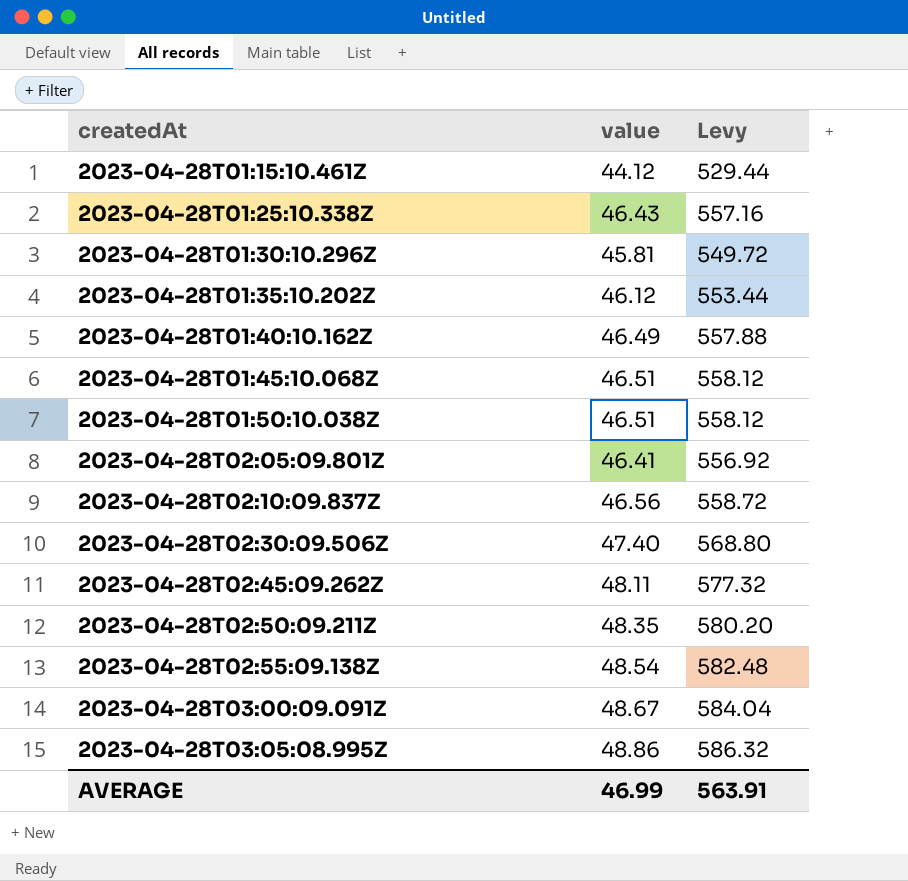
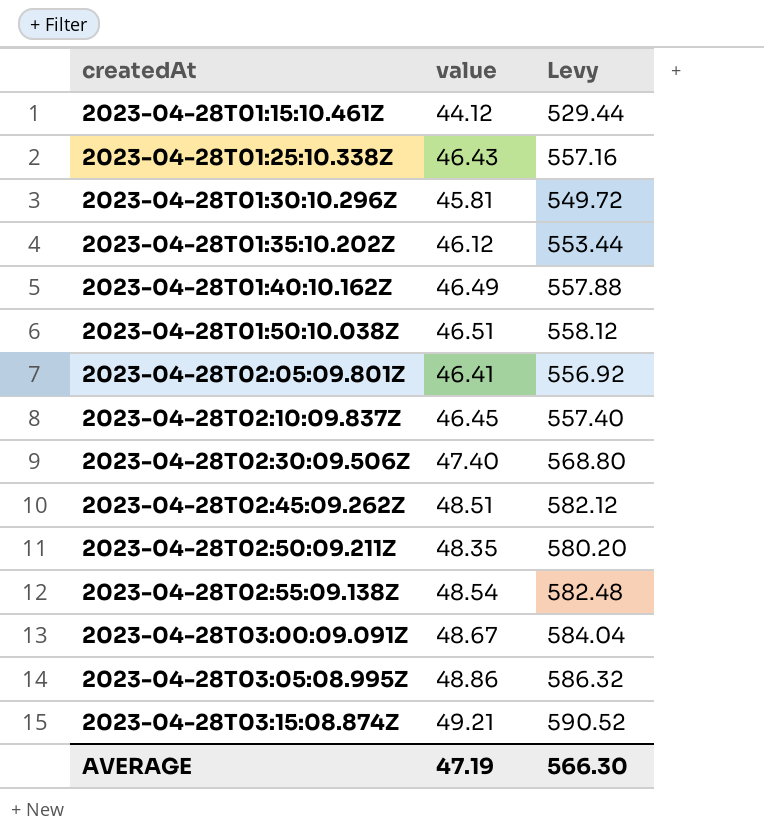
row 2023-04-28T01:45:10.068Z: 46.51 | 558.12 -> none
2023-04-28T02:10:09.837Z | value: 46.56 -> 46.45
2023-04-28T02:10:09.837Z | Levy: 558.72 -> 557.40
2023-04-28T02:45:09.262Z | value: 48.11 -> 48.51
2023-04-28T02:45:09.262Z | Levy: 577.32 -> 582.12
row 2023-04-28T03:15:08.874Z: none -> 49.21 | 590.52
AVERAGE | value: 46.99 -> 47.19
AVERAGE | Levy: 563.91 -> 566.30

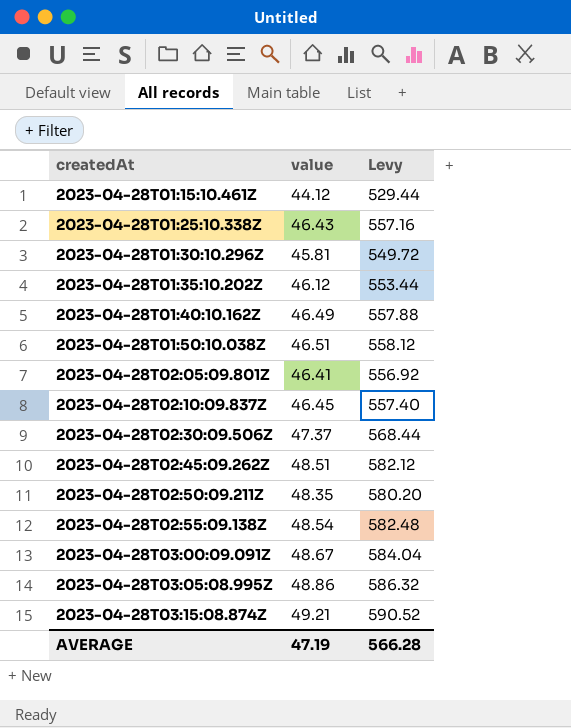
2023-04-28T02:30:09.506Z | value: 47.40 -> 47.37
2023-04-28T02:30:09.506Z | Levy: 568.80 -> 568.44
AVERAGE | Levy: 566.30 -> 566.28

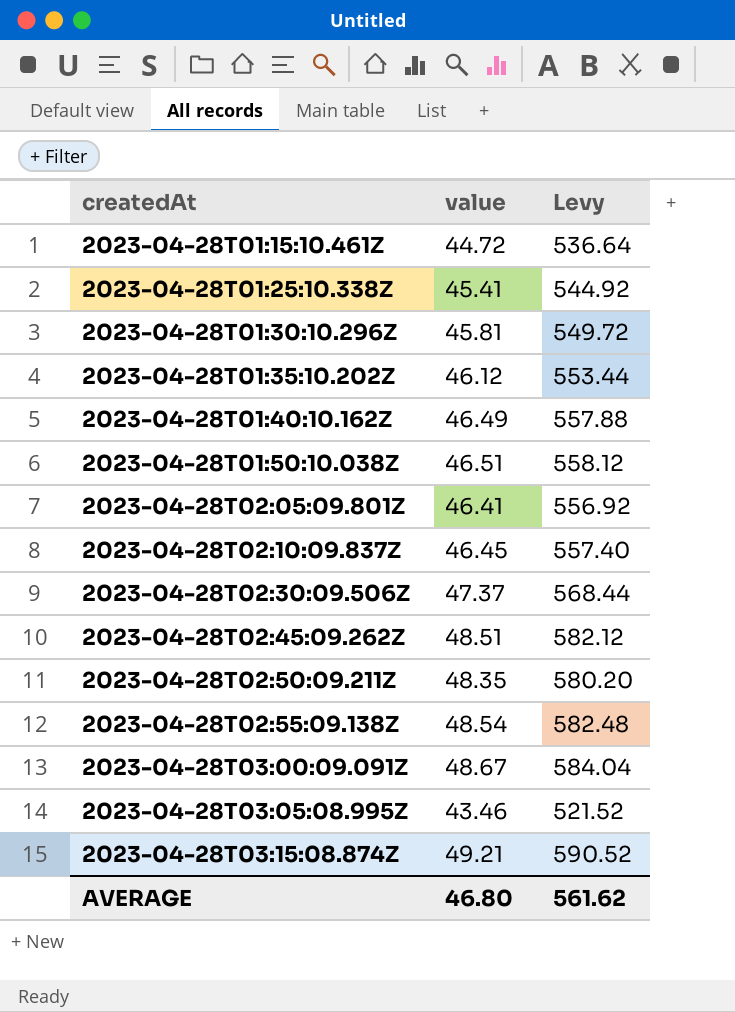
2023-04-28T01:15:10.461Z | value: 44.12 -> 44.72
2023-04-28T01:15:10.461Z | Levy: 529.44 -> 536.64
2023-04-28T01:25:10.338Z | value: 46.43 -> 45.41
2023-04-28T01:25:10.338Z | Levy: 557.16 -> 544.92
2023-04-28T03:05:08.995Z | value: 48.86 -> 43.46
2023-04-28T03:05:08.995Z | Levy: 586.32 -> 521.52
AVERAGE | value: 47.19 -> 46.80
AVERAGE | Levy: 566.28 -> 561.62

